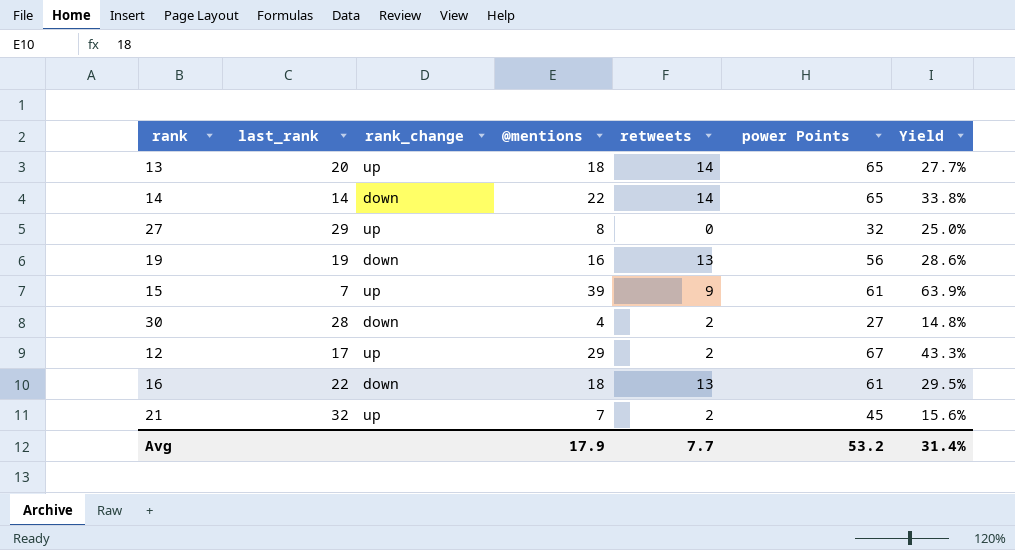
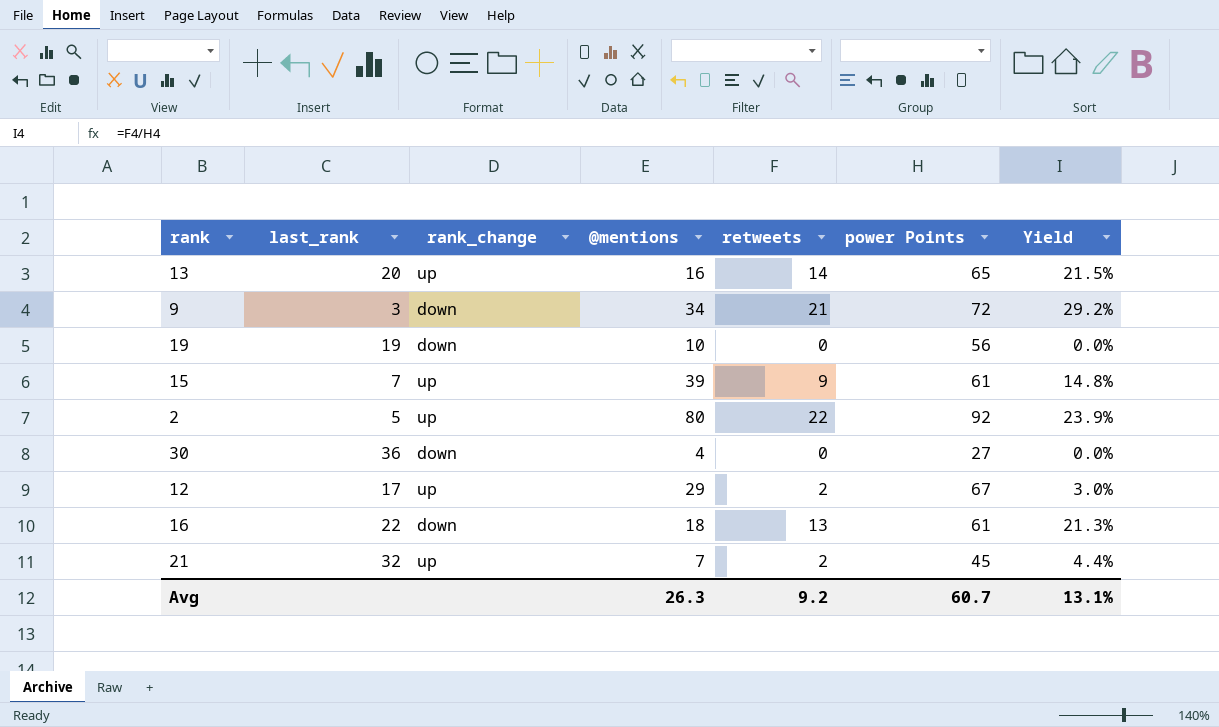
column Yield | formula: [@mentions] / [power Points] -> [retweets] / [power Points]
row 14: 14 | down | 22 | 14 | 65 | 33.8% -> none
row 27: 29 | up | 8 | 0 | 32 | 25.0% -> none
13 | @mentions: 18 -> 16
row 9: none -> 3 | down | 34 | 21 | 72 | 29.2%
19 | @mentions: 16 -> 10
19 | retweets: 13 -> 0
row 2: none -> 5 | up | 80 | 22 | 92 | 23.9%
30 | last_rank: 28 -> 36
30 | retweets: 2 -> 0
Avg | @mentions: 17.9 -> 26.3
Avg | retweets: 7.7 -> 9.2
Avg | power Points: 53.2 -> 60.7
Avg | Yield: 31.4% -> 13.1%

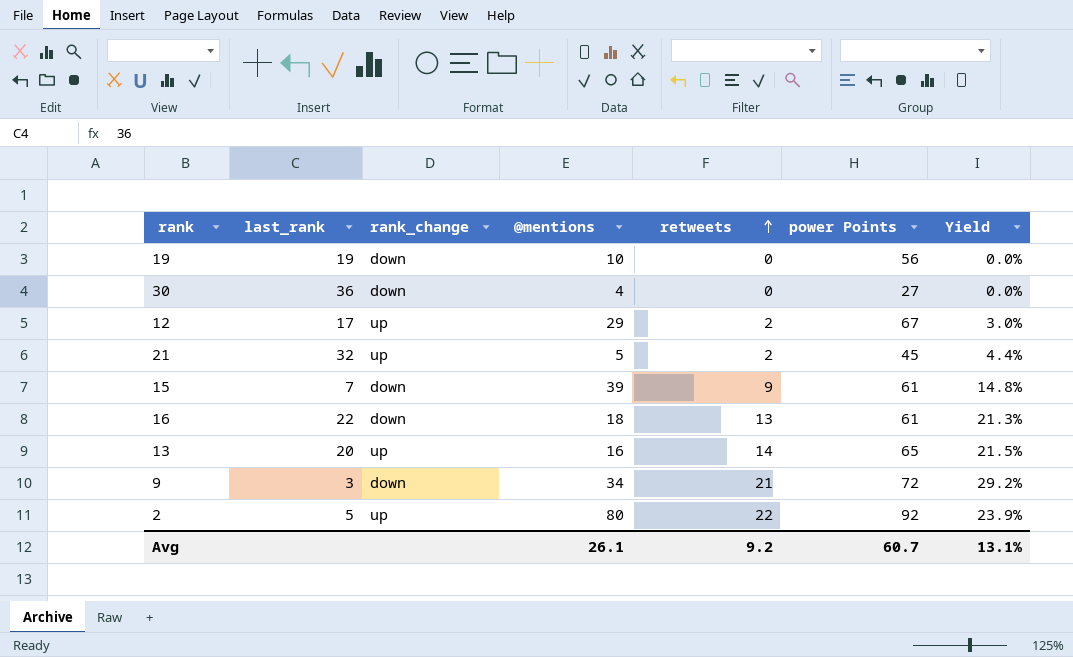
row order: none -> retweets ascending
21 | @mentions: 7 -> 5
15 | rank_change: up -> down
Avg | @mentions: 26.3 -> 26.1

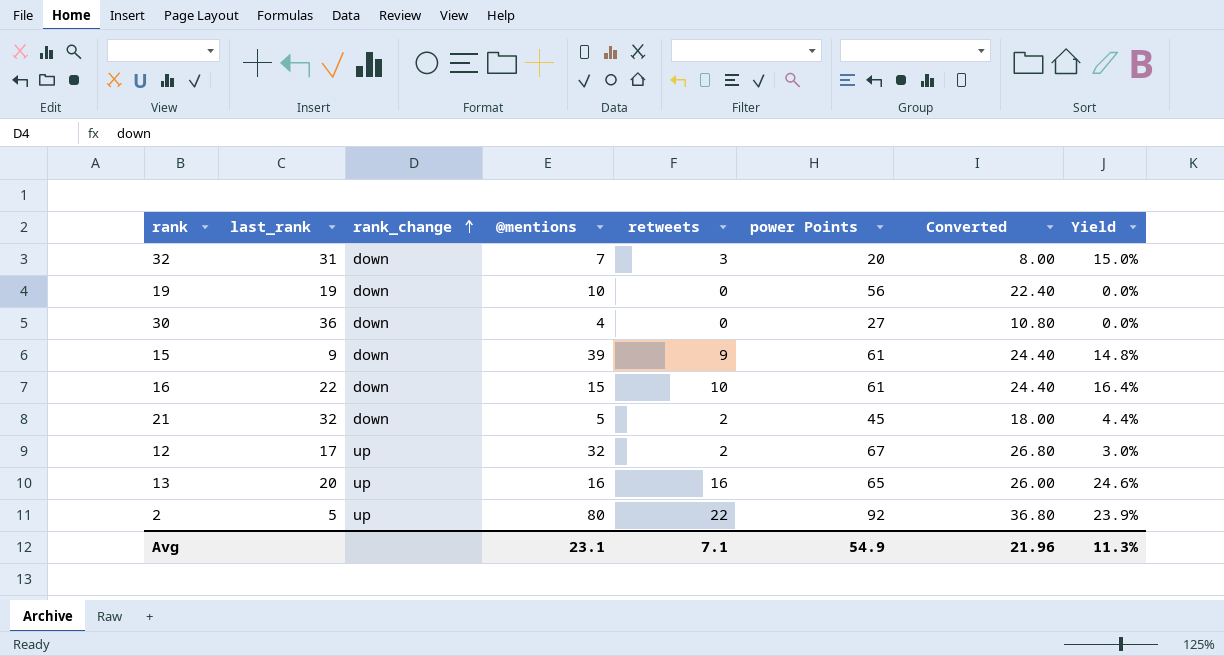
row order: retweets ascending -> rank_change ascending
column Converted | formula: none -> [power Points] * 0.4
row 9: 3 | down | 34 | 21 | 72 | 29.2% -> none
row 32: none -> 31 | down | 7 | 3 | 20 | 8.00 | 15.0%
15 | last_rank: 7 -> 9
16 | @mentions: 18 -> 15
16 | retweets: 13 -> 10
16 | Yield: 21.3% -> 16.4%
21 | rank_change: up -> down
12 | @mentions: 29 -> 32
13 | retweets: 14 -> 16
13 | Yield: 21.5% -> 24.6%
Avg | @mentions: 26.1 -> 23.1
Avg | retweets: 9.2 -> 7.1
Avg | power Points: 60.7 -> 54.9
Avg | Yield: 13.1% -> 11.3%

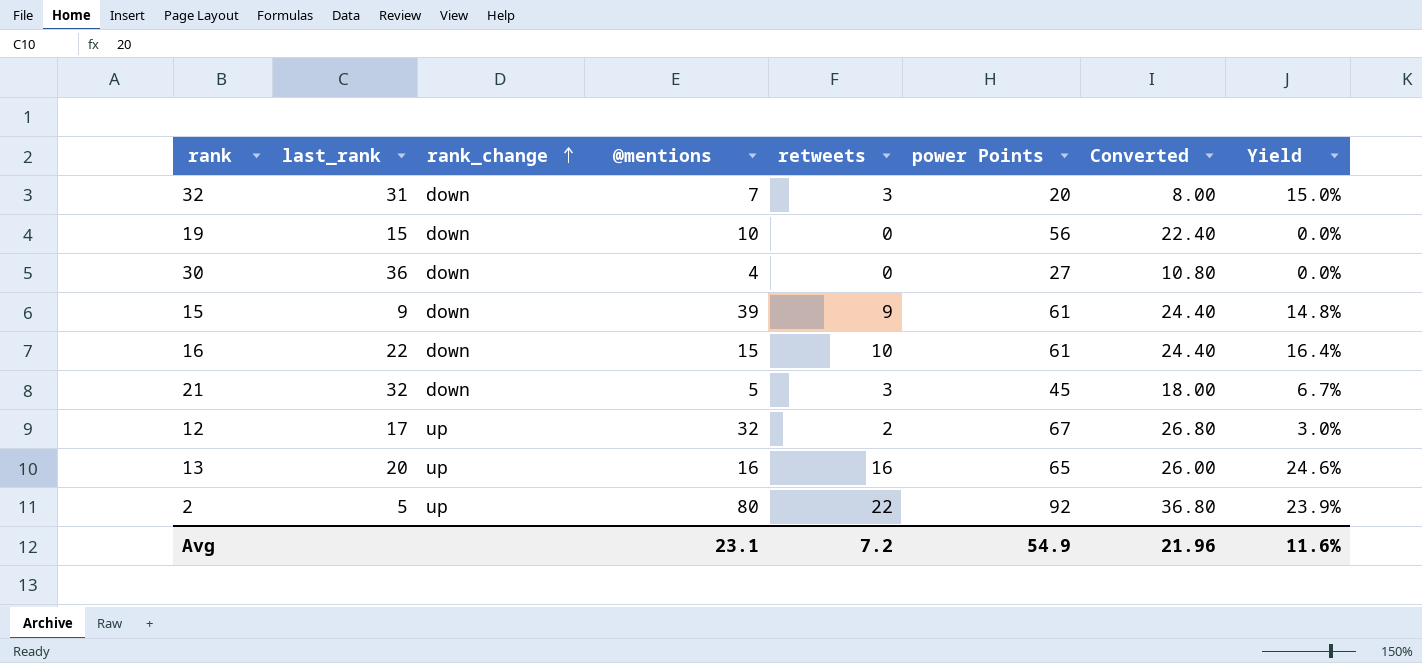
19 | last_rank: 19 -> 15
21 | retweets: 2 -> 3
21 | Yield: 4.4% -> 6.7%
Avg | retweets: 7.1 -> 7.2
Avg | Yield: 11.3% -> 11.6%

